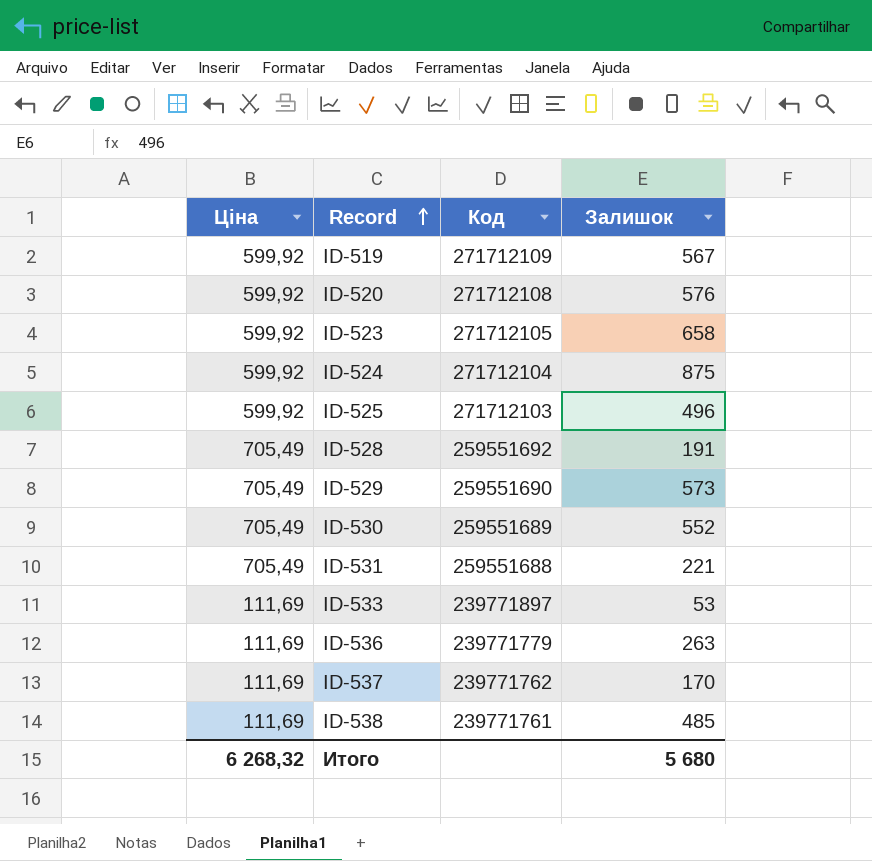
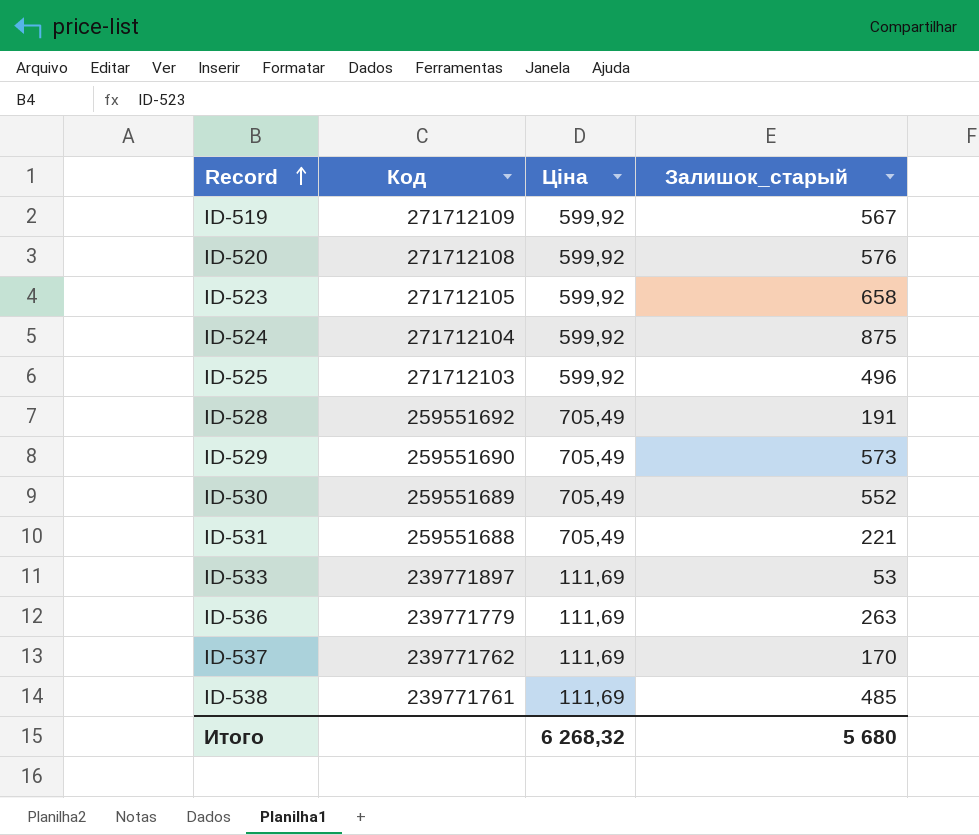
column Ціна | position: 1 -> 3
column name: Залишок -> Залишок_старый

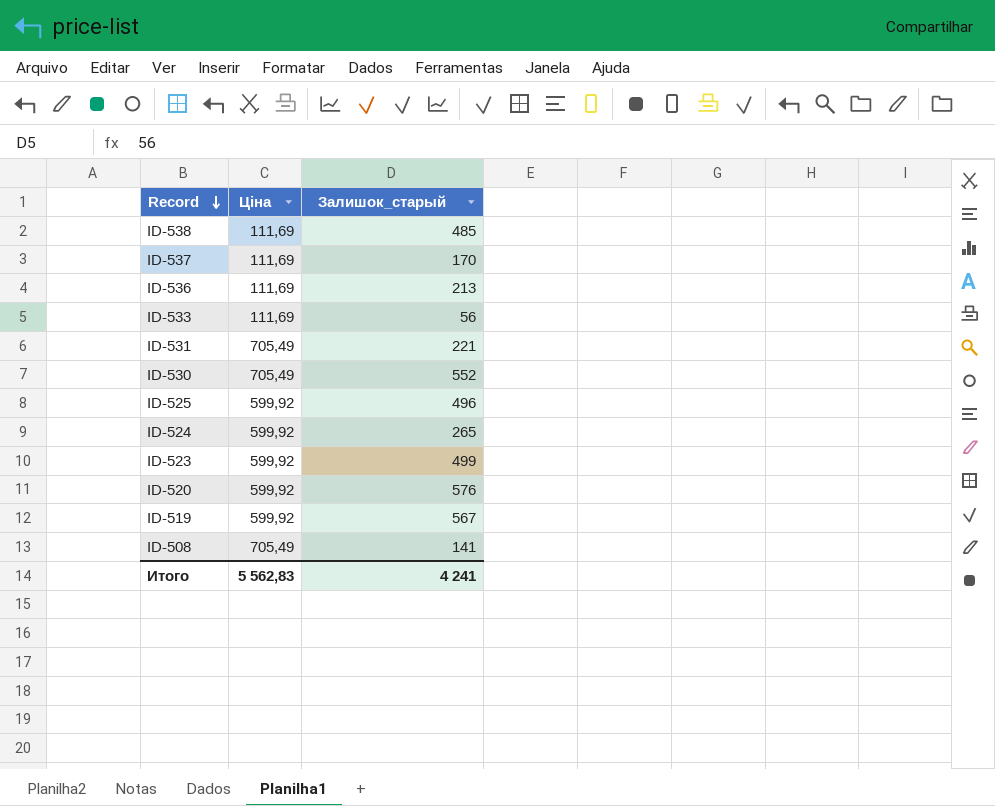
row order: Record ascending -> Record descending
column Код | position: 2 -> none
row ID-528: 259551692 | 705,49 | 191 -> none
row ID-529: 259551690 | 705,49 | 573 -> none
ID-536 | Залишок_старый: 263 -> 213
ID-533 | Залишок_старый: 53 -> 56
ID-524 | Залишок_старый: 875 -> 265
ID-523 | Залишок_старый: 658 -> 499
row ID-508: none -> 705,49 | 141
Итого | Ціна: 6 268,32 -> 5 562,83
Итого | Залишок_старый: 5 680 -> 4 241

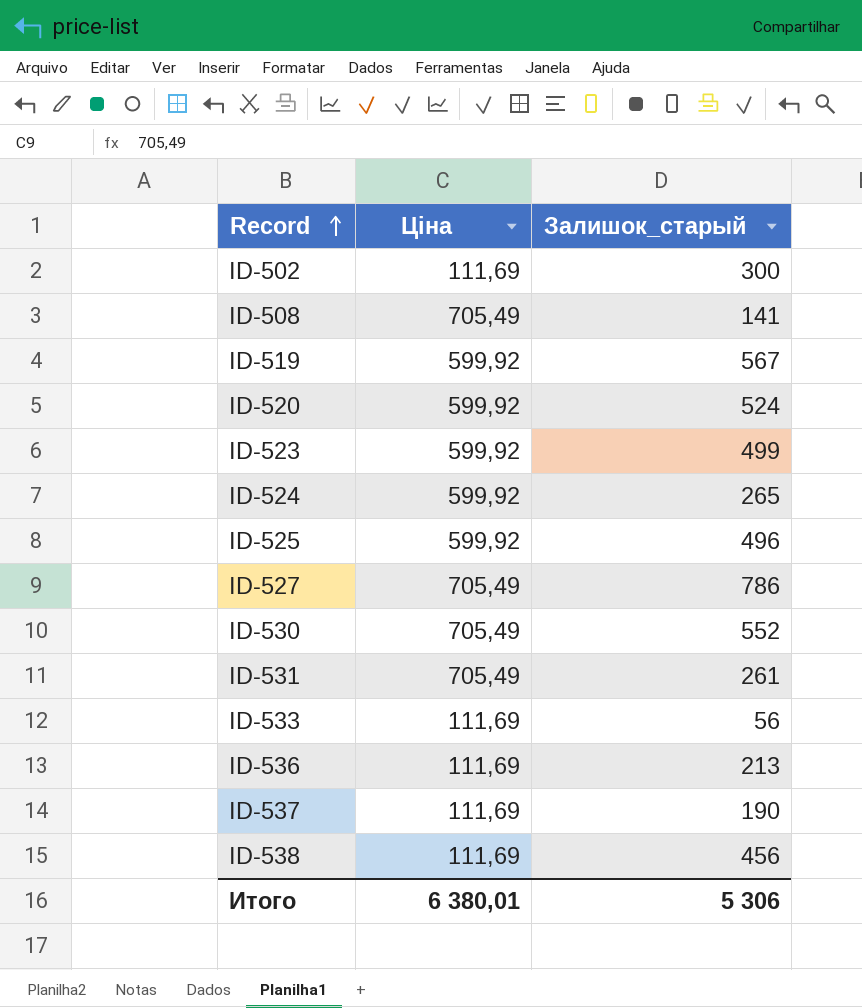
row order: Record descending -> Record ascending
row ID-502: none -> 111,69 | 300
ID-520 | Залишок_старый: 576 -> 524
row ID-527: none -> 705,49 | 786
ID-531 | Залишок_старый: 221 -> 261
ID-537 | Залишок_старый: 170 -> 190
ID-538 | Залишок_старый: 485 -> 456
Итого | Ціна: 5 562,83 -> 6 380,01
Итого | Залишок_старый: 4 241 -> 5 306

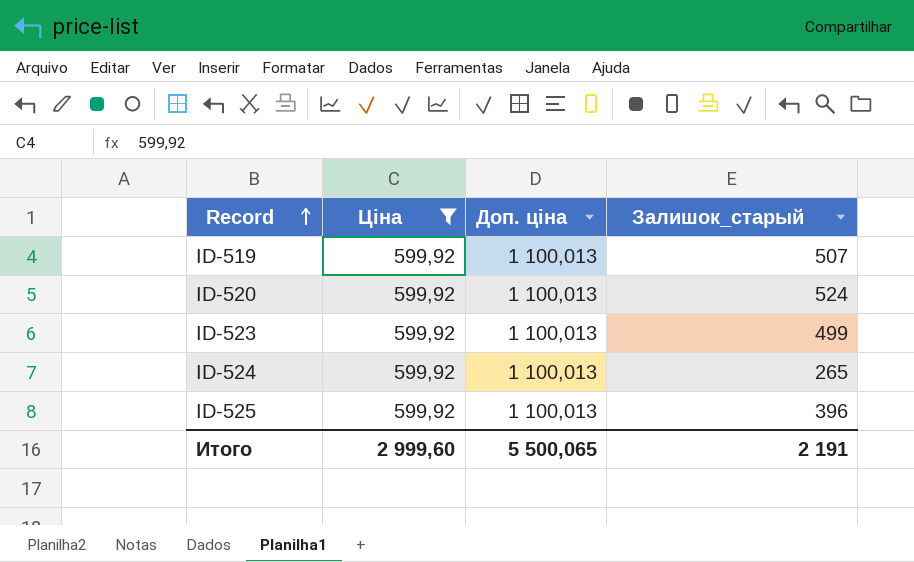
filter: none -> Ціна = 599,92
column Доп. ціна | position: none -> 3
ID-519 | Залишок_старый: 567 -> 507
ID-525 | Залишок_старый: 496 -> 396
Итого | Ціна: 6 380,01 -> 2 999,60
Итого | Залишок_старый: 5 306 -> 2 191

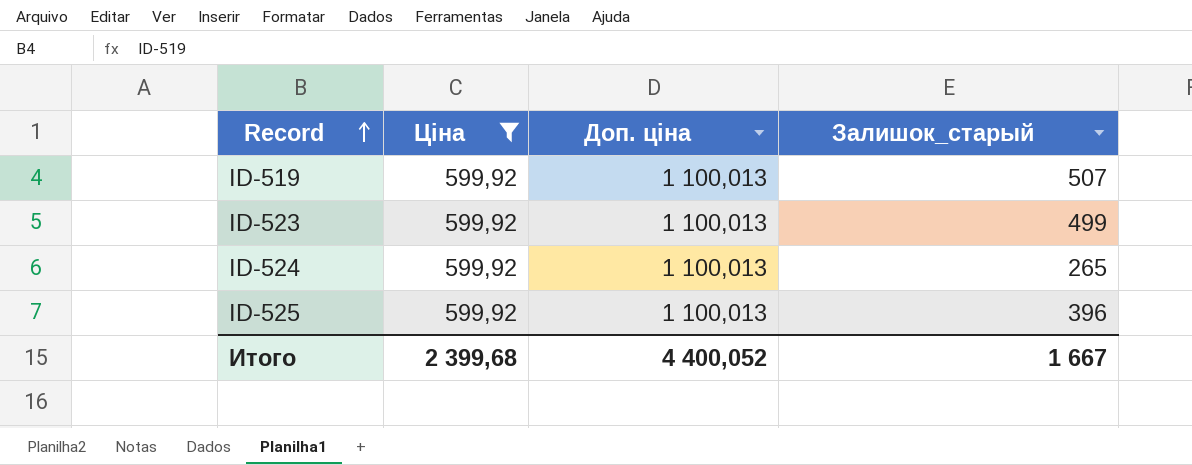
row ID-520: 599,92 | 1 100,013 | 524 -> none
Итого | Ціна: 2 999,60 -> 2 399,68
Итого | Доп. ціна: 5 500,065 -> 4 400,052
Итого | Залишок_старый: 2 191 -> 1 667

